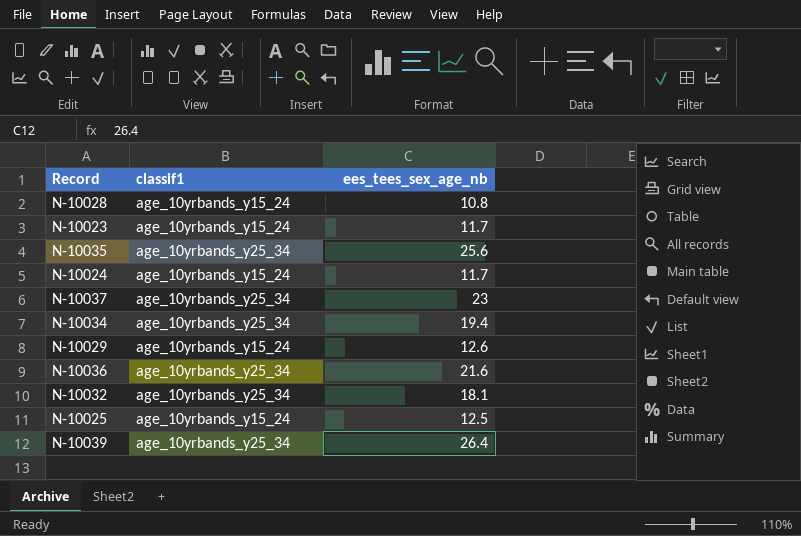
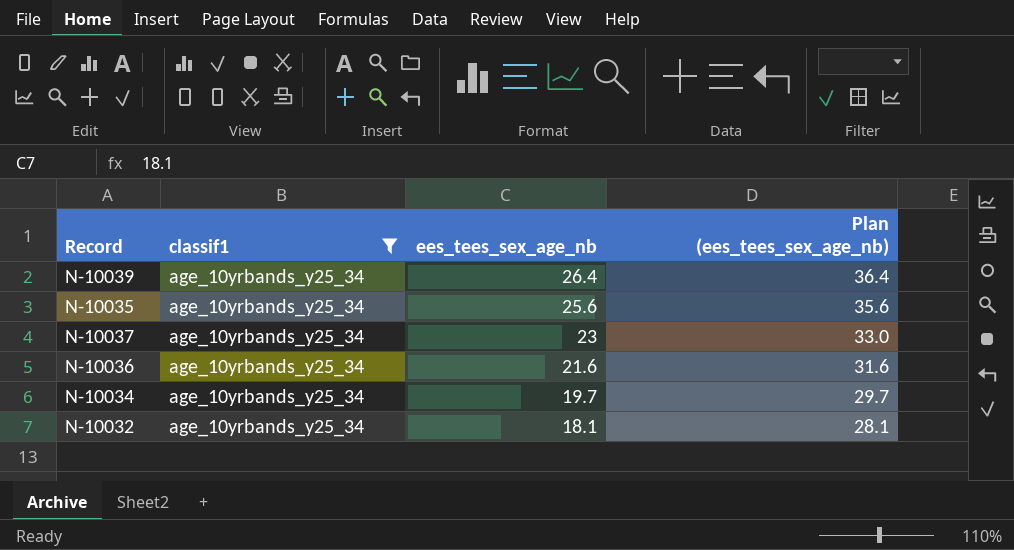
filter: none -> classif1 = age_10yrbands_y25_34
row order: none -> ees_tees_sex_age_nb descending
column Plan (ees_tees_sex_age_nb) | formula: none -> [ees_tees_sex_age_nb] + 10
N-10034 | ees_tees_sex_age_nb: 19.4 -> 19.7

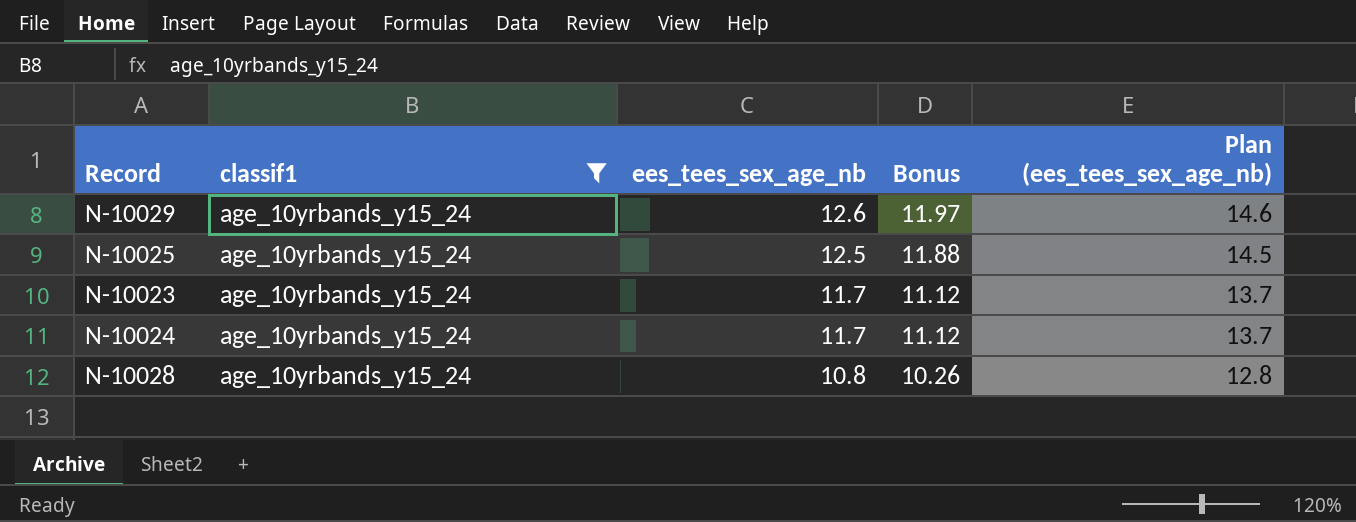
filter: classif1 = age_10yrbands_y25_34 -> classif1 = age_10yrbands_y15_24
column Bonus | formula: none -> [ees_tees_sex_age_nb] * 0.95
column Plan (ees_tees_sex_age_nb) | formula: [ees_tees_sex_age_nb] + 10 -> [ees_tees_sex_age_nb] + 2

